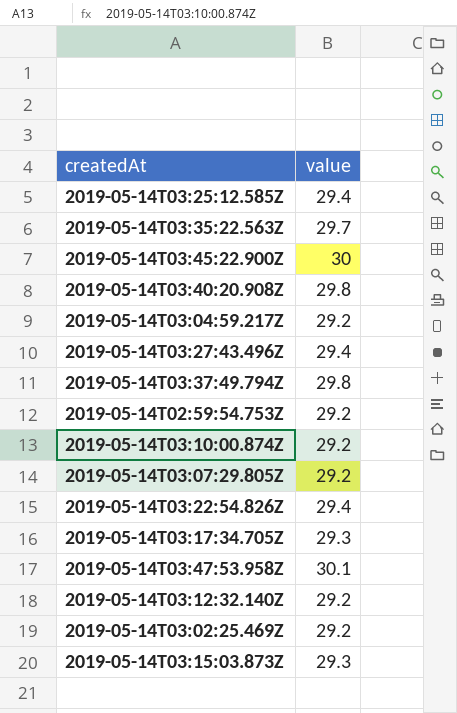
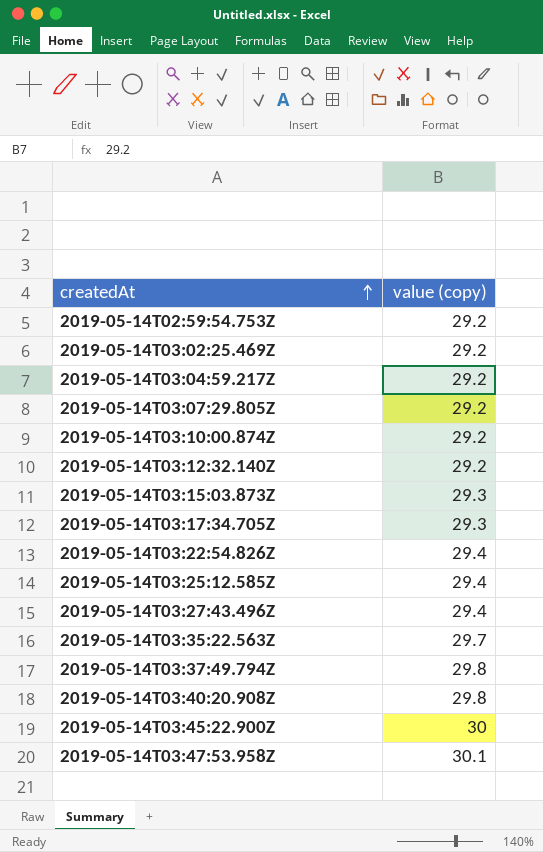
row order: none -> createdAt ascending
column name: value -> value (copy)

